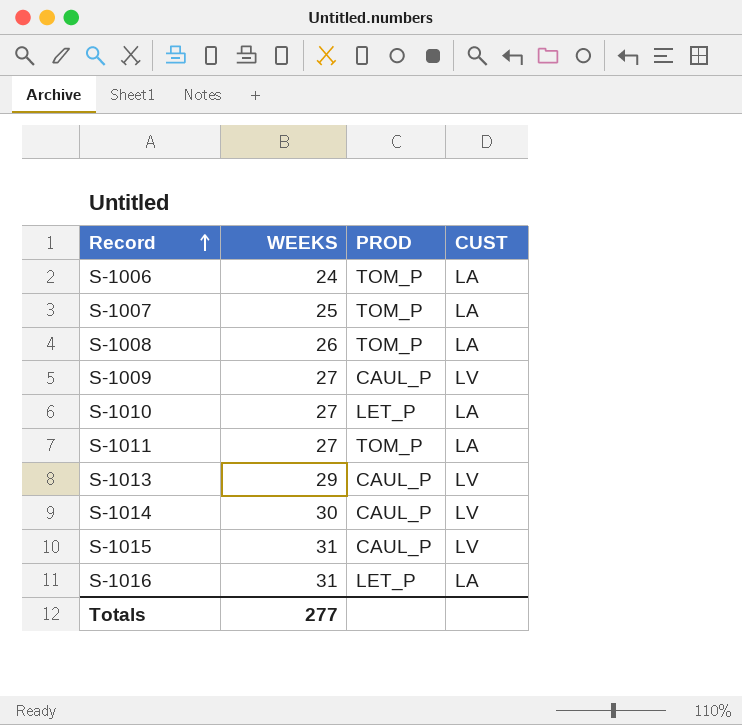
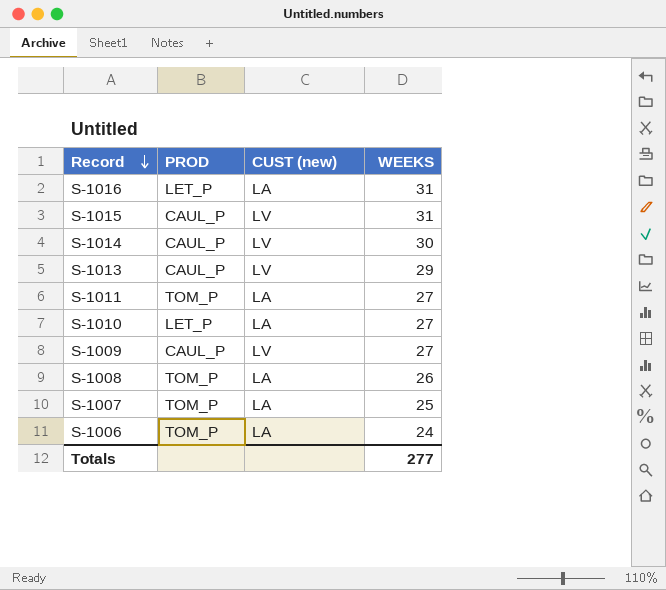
row order: Record ascending -> Record descending
column name: CUST -> CUST (new)
column WEEKS | position: 2 -> 4

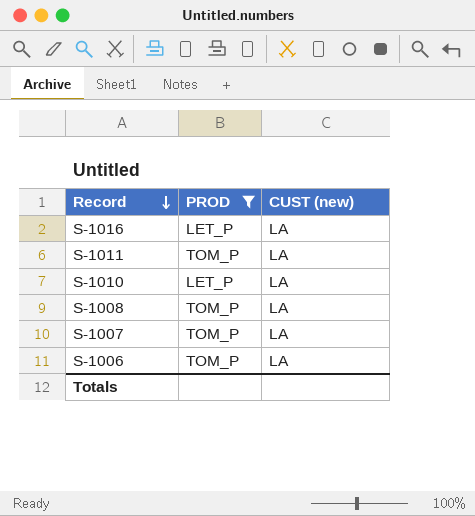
filter: none -> PROD != CAUL_P
column WEEKS | position: 4 -> none

